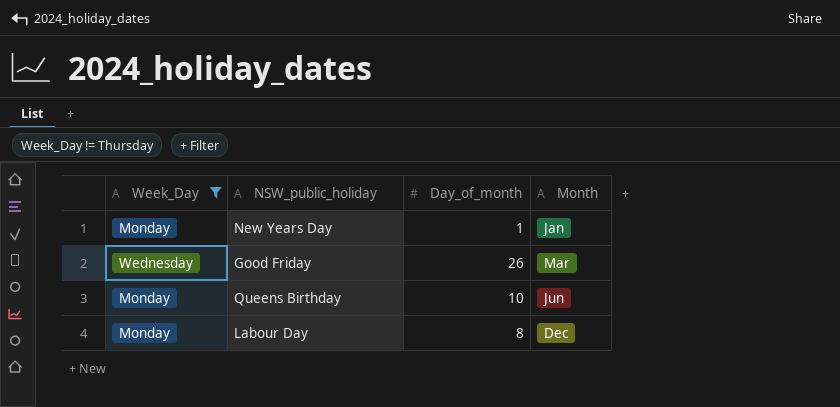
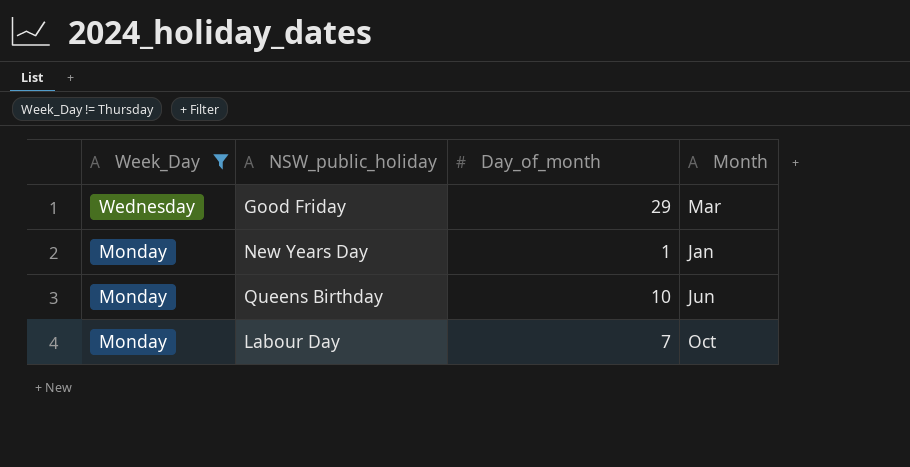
row order: Month ascending -> Week_Day descending
Good Friday | Day_of_month: 26 -> 29
Labour Day | Day_of_month: 8 -> 7
Labour Day | Month: Dec -> Oct

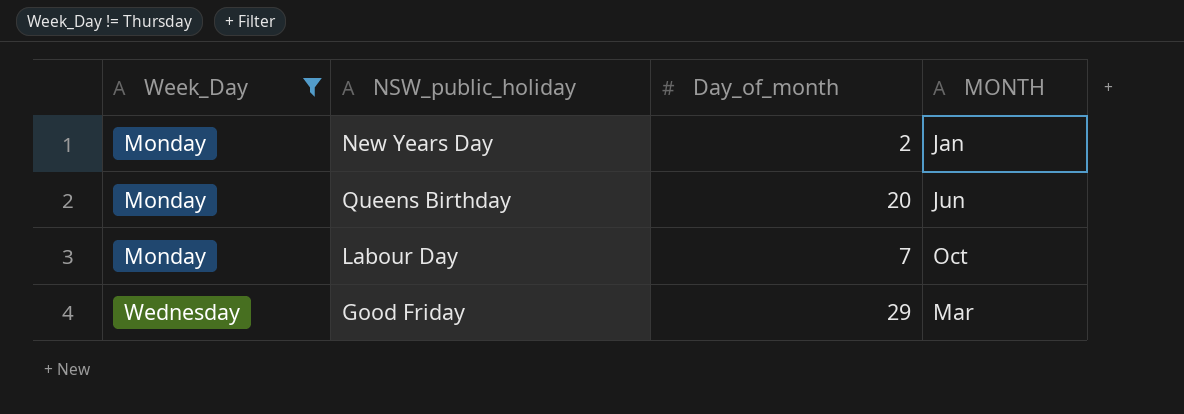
row order: Week_Day descending -> Week_Day ascending
column name: Month -> MONTH
New Years Day | Day_of_month: 1 -> 2
Queens Birthday | Day_of_month: 10 -> 20

